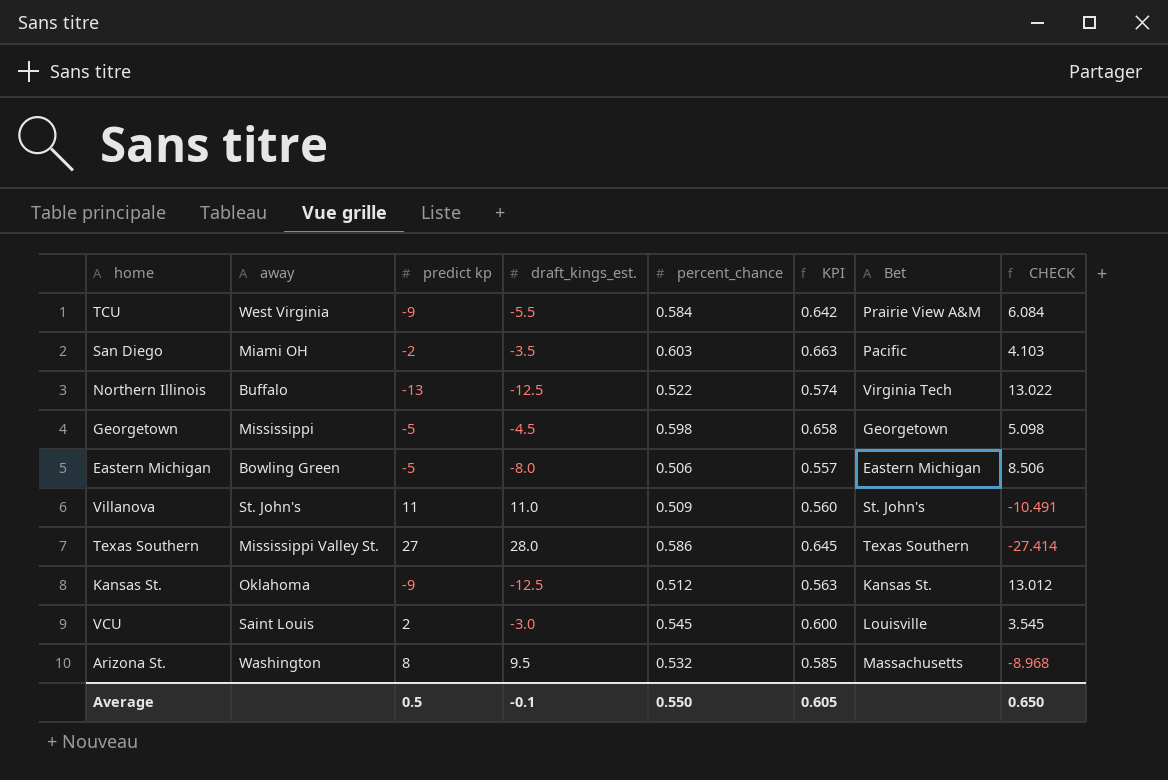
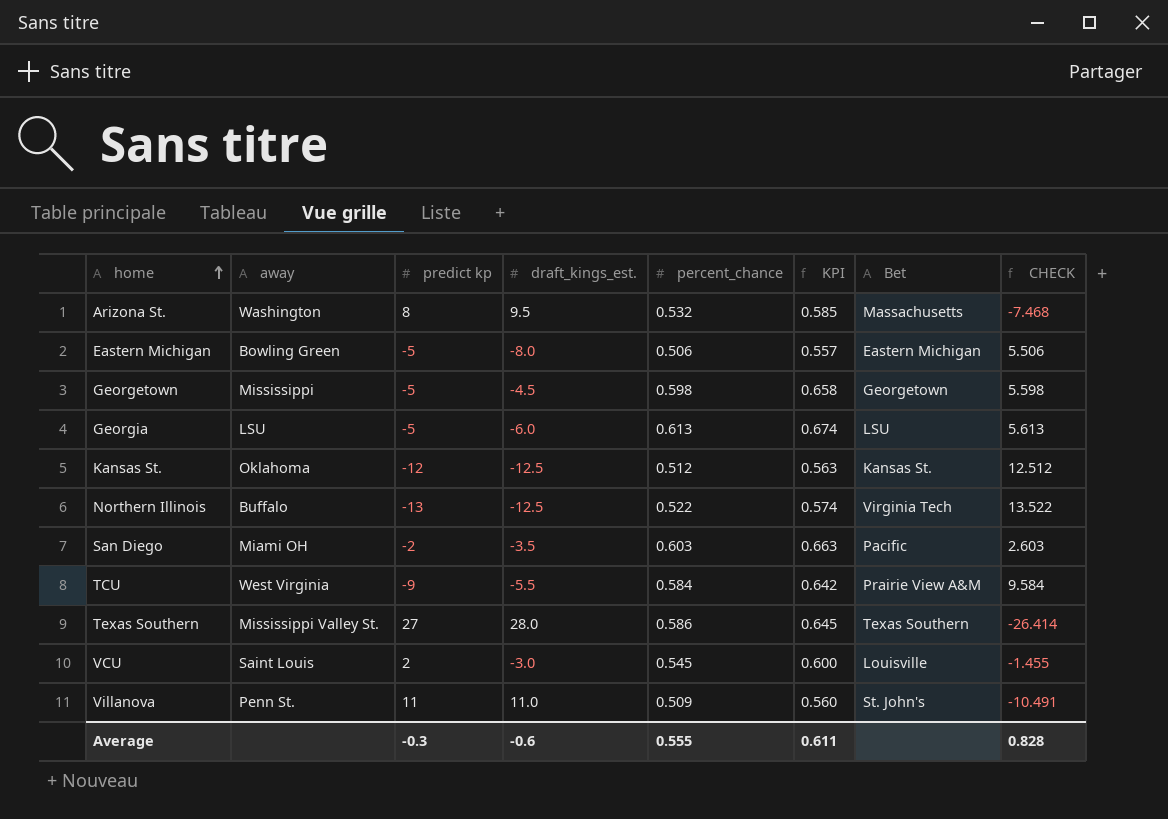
row order: none -> home ascending
column CHECK | formula: [percent_chance] - [draft_kings_est.] -> [percent_chance] - [predict kp]
row Georgia: none -> LSU | -5 | -6.0 | 0.613 | 0.674 | LSU | 5.613
Kansas St. | predict kp: -9 -> -12
Villanova | away: St. John's -> Penn St.
Average | predict kp: 0.5 -> -0.3
Average | draft_kings_est.: -0.1 -> -0.6
Average | percent_chance: 0.550 -> 0.555
Average | KPI: 0.605 -> 0.611
Average | CHECK: 0.650 -> 0.828

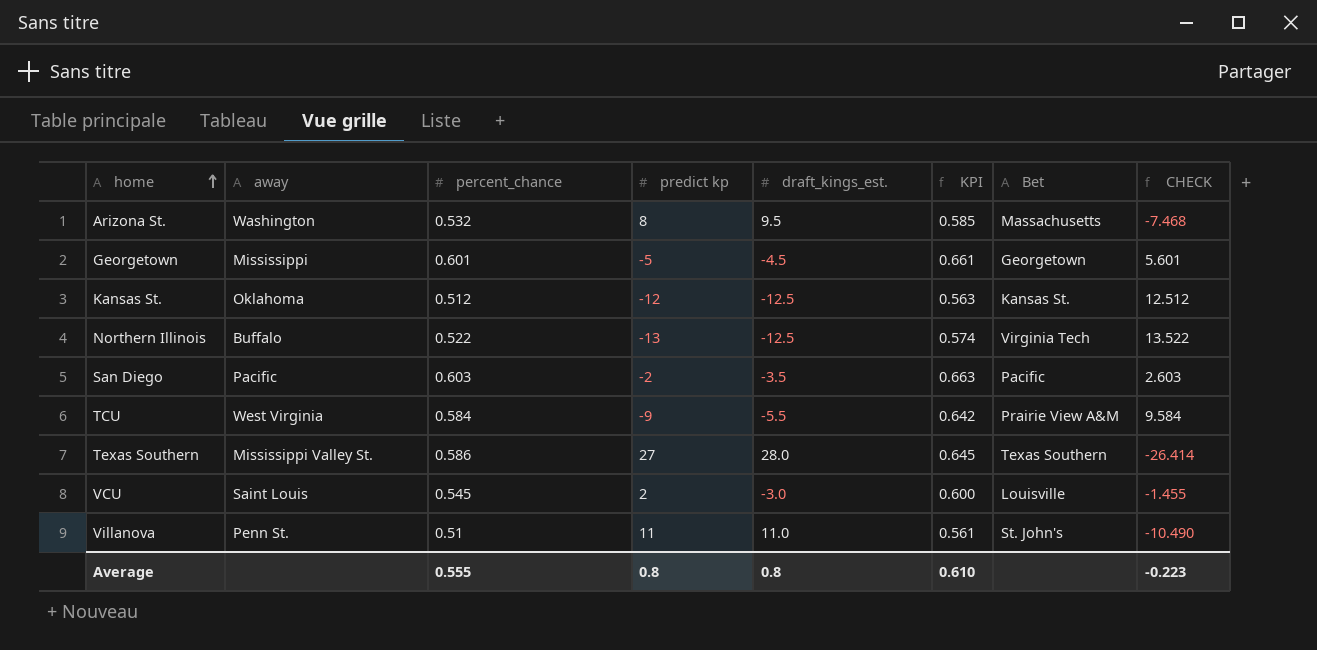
column percent_chance | position: 5 -> 3
row Eastern Michigan: Bowling Green | -5 | -8.0 | 0.506 | 0.557 | Eastern Michigan | 5.506 -> none
row Georgia: LSU | -5 | -6.0 | 0.613 | 0.674 | LSU | 5.613 -> none
Georgetown | percent_chance: 0.598 -> 0.601
Georgetown | KPI: 0.658 -> 0.661
Georgetown | CHECK: 5.598 -> 5.601
San Diego | away: Miami OH -> Pacific
Villanova | percent_chance: 0.509 -> 0.51
Villanova | KPI: 0.560 -> 0.561
Villanova | CHECK: -10.491 -> -10.490
Average | predict kp: -0.3 -> 0.8
Average | draft_kings_est.: -0.6 -> 0.8
Average | KPI: 0.611 -> 0.610
Average | CHECK: 0.828 -> -0.223

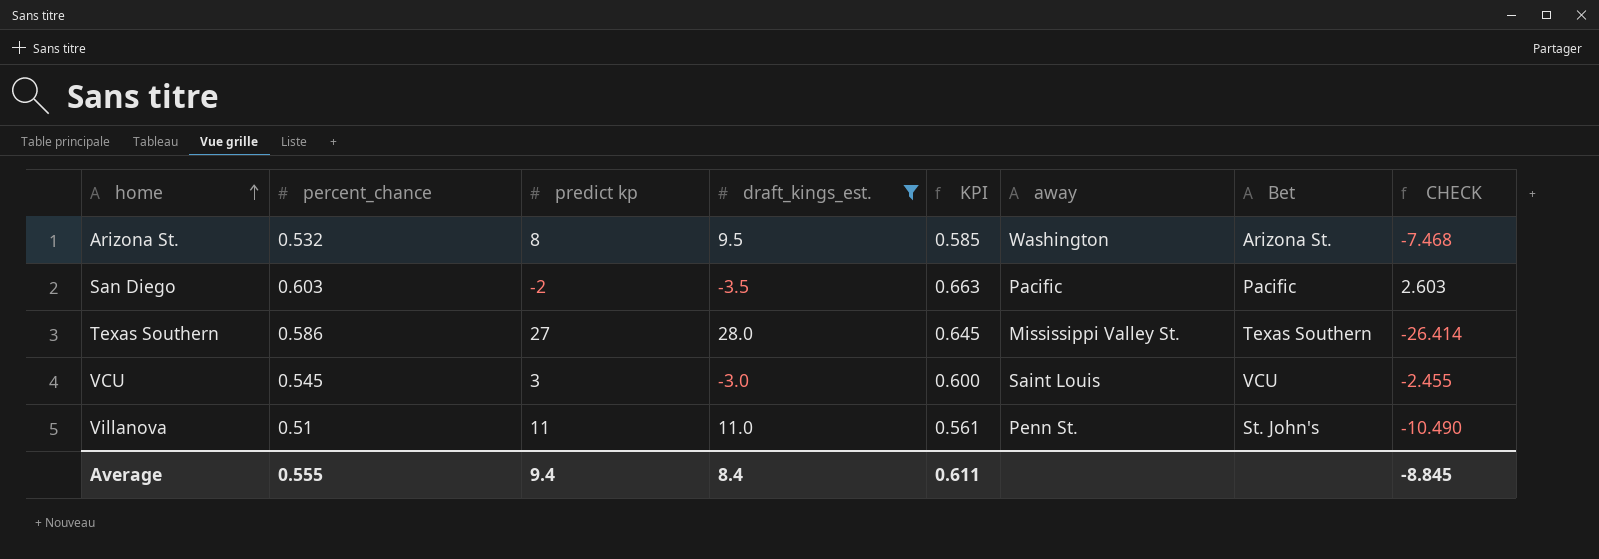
filter: none -> draft_kings_est. >= -3.5
column away | position: 2 -> 6
Arizona St. | Bet: Massachusetts -> Arizona St.
VCU | predict kp: 2 -> 3
VCU | Bet: Louisville -> VCU
VCU | CHECK: -1.455 -> -2.455
Average | predict kp: 0.8 -> 9.4
Average | draft_kings_est.: 0.8 -> 8.4
Average | KPI: 0.610 -> 0.611
Average | CHECK: -0.223 -> -8.845

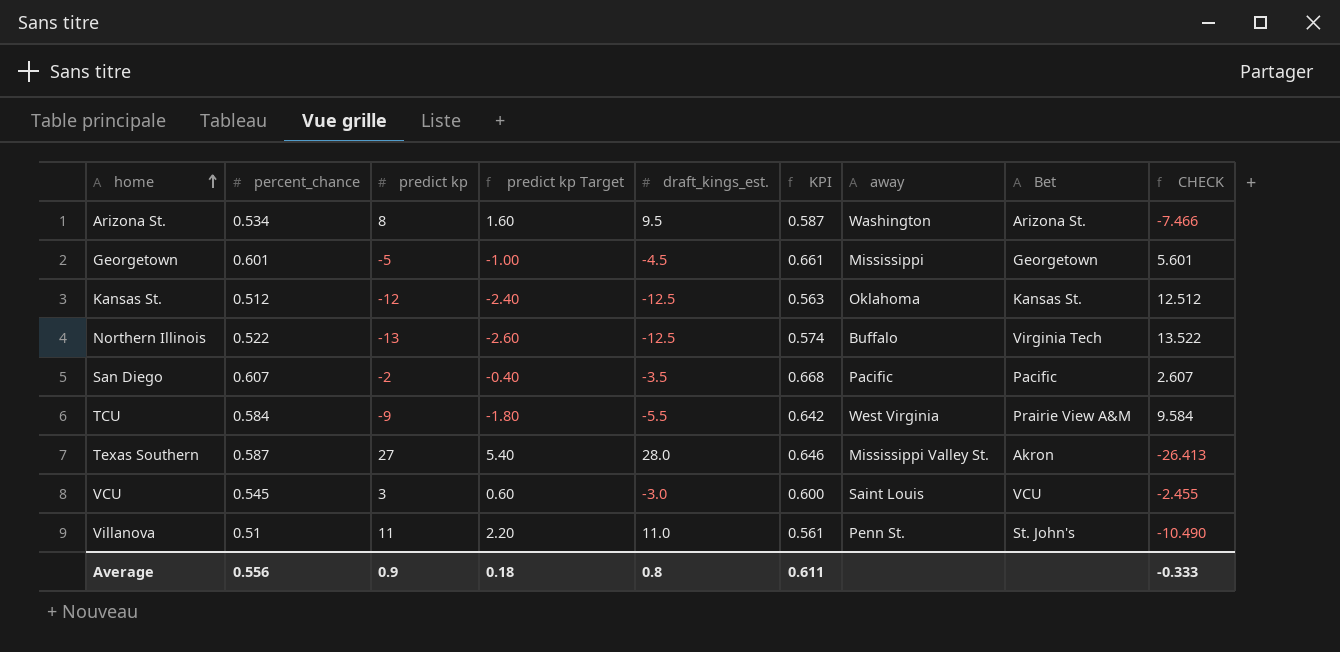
filter: draft_kings_est. >= -3.5 -> none
column predict kp Target | formula: none -> [predict kp] * 0.2
Arizona St. | percent_chance: 0.532 -> 0.534
Arizona St. | KPI: 0.585 -> 0.587
Arizona St. | CHECK: -7.468 -> -7.466
San Diego | percent_chance: 0.603 -> 0.607
San Diego | KPI: 0.663 -> 0.668
San Diego | CHECK: 2.603 -> 2.607
Texas Southern | percent_chance: 0.586 -> 0.587
Texas Southern | KPI: 0.645 -> 0.646
Texas Southern | Bet: Texas Southern -> Akron
Texas Southern | CHECK: -26.414 -> -26.413
Average | percent_chance: 0.555 -> 0.556
Average | predict kp: 9.4 -> 0.9
Average | draft_kings_est.: 8.4 -> 0.8
Average | CHECK: -8.845 -> -0.333

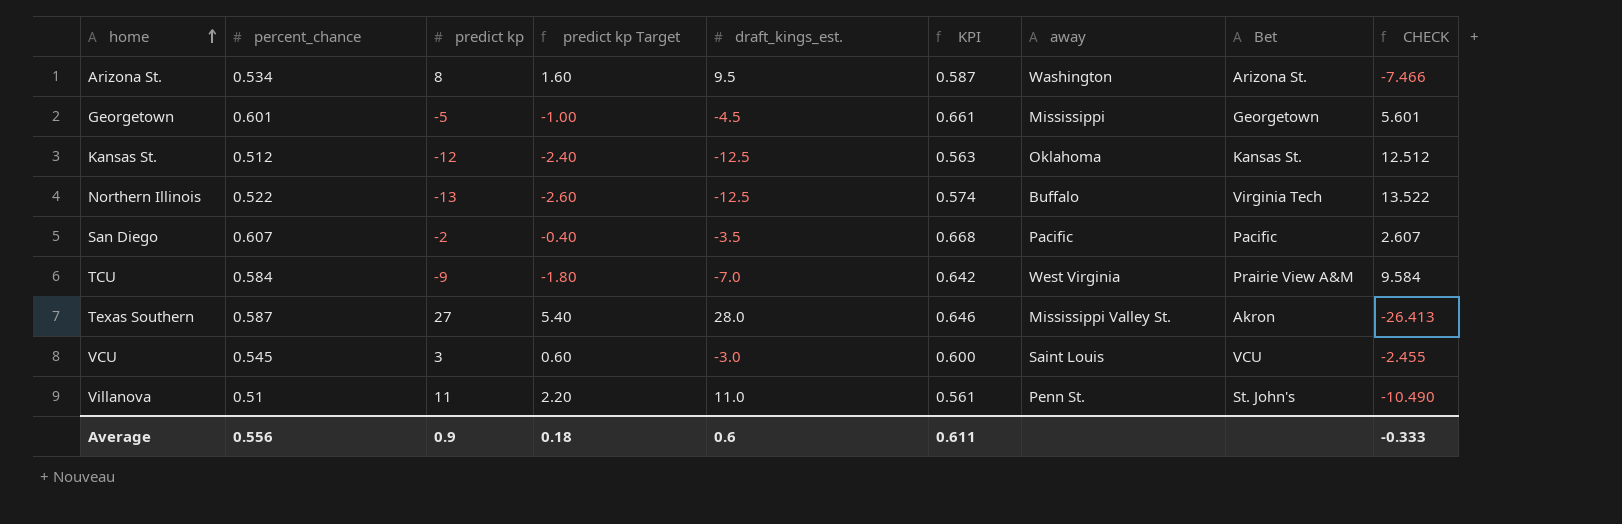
TCU | draft_kings_est.: -5.5 -> -7.0
Average | draft_kings_est.: 0.8 -> 0.6

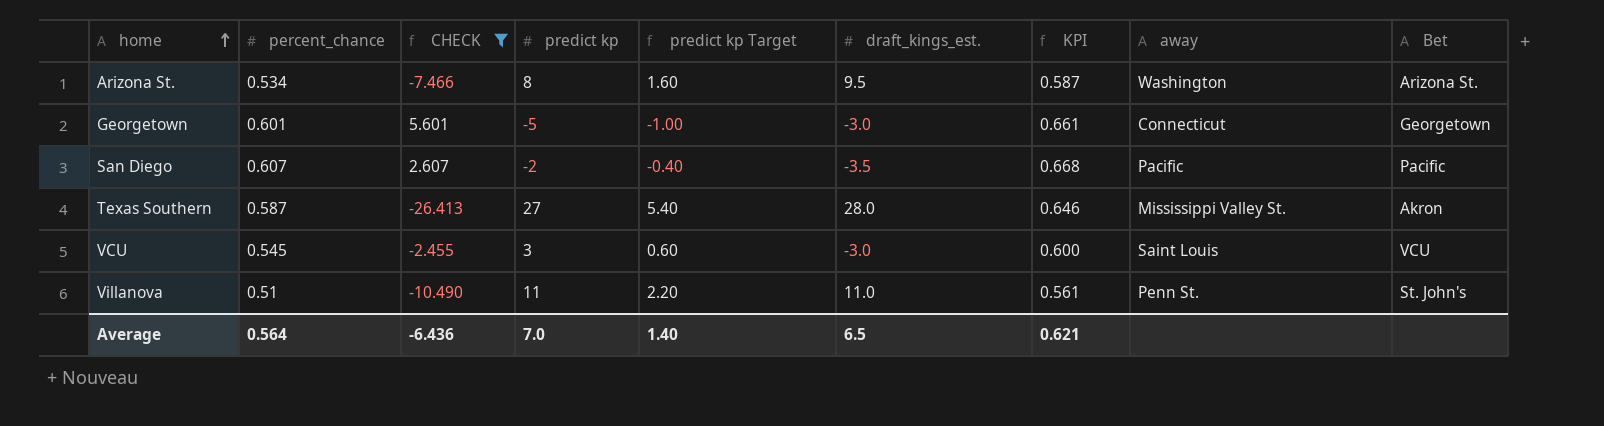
filter: none -> CHECK <= 5.601
column CHECK | position: 9 -> 3
Georgetown | draft_kings_est.: -4.5 -> -3.0
Georgetown | away: Mississippi -> Connecticut
Average | percent_chance: 0.556 -> 0.564
Average | CHECK: -0.333 -> -6.436
Average | predict kp: 0.9 -> 7.0
Average | predict kp Target: 0.18 -> 1.40
Average | draft_kings_est.: 0.6 -> 6.5
Average | KPI: 0.611 -> 0.621

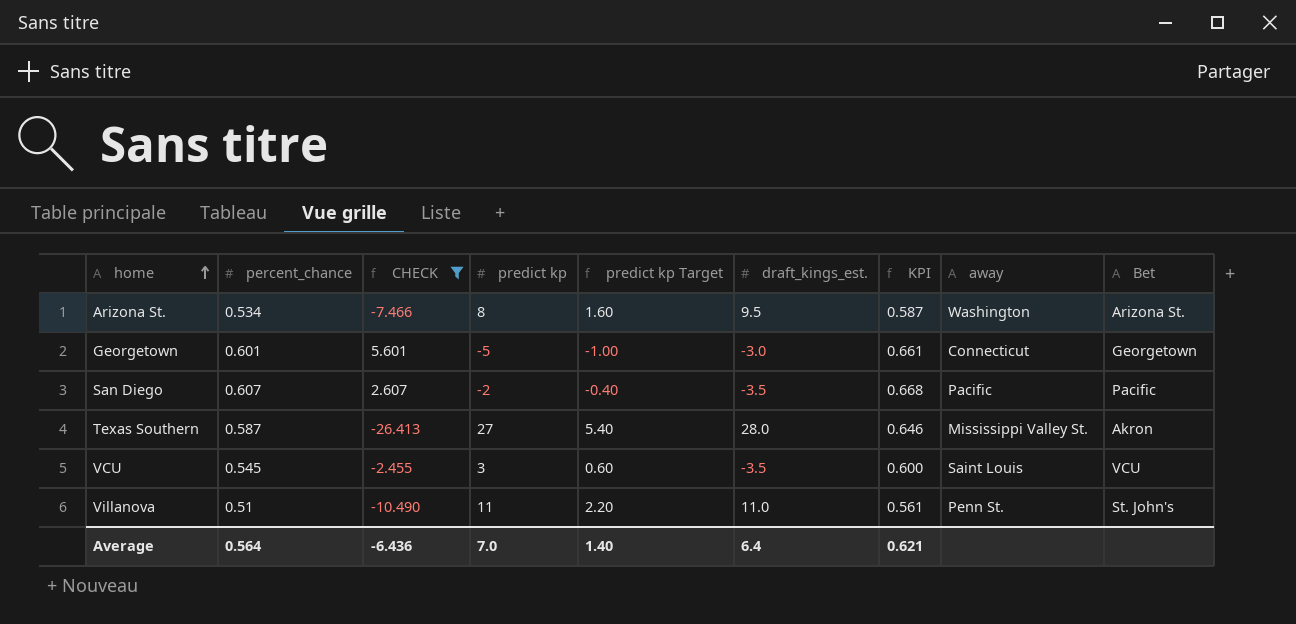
VCU | draft_kings_est.: -3.0 -> -3.5
Average | draft_kings_est.: 6.5 -> 6.4

